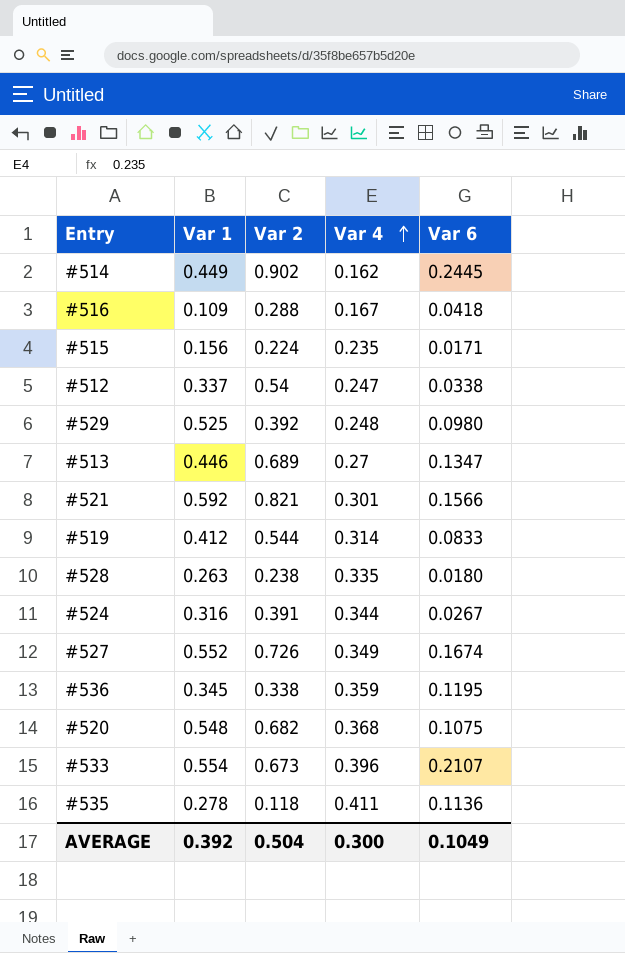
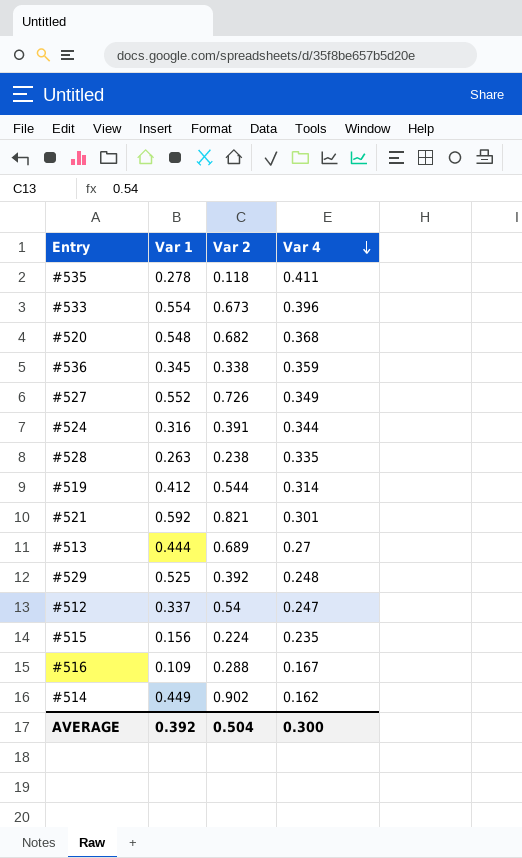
row order: Var 4 ascending -> Var 4 descending
column Var 6 | position: 5 -> none
#513 | Var 1: 0.446 -> 0.444

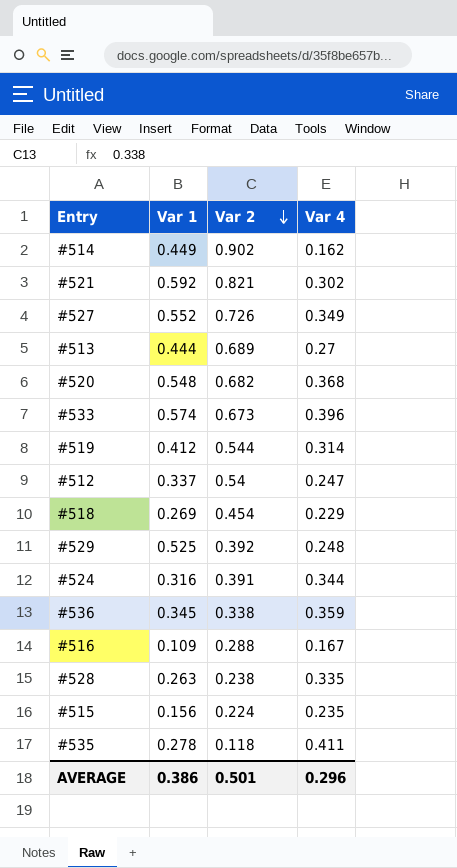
row order: Var 4 descending -> Var 2 descending
#521 | Var 4: 0.301 -> 0.302
#533 | Var 1: 0.554 -> 0.574
row #518: none -> 0.269 | 0.454 | 0.229
AVERAGE | Var 1: 0.392 -> 0.386
AVERAGE | Var 2: 0.504 -> 0.501
AVERAGE | Var 4: 0.300 -> 0.296

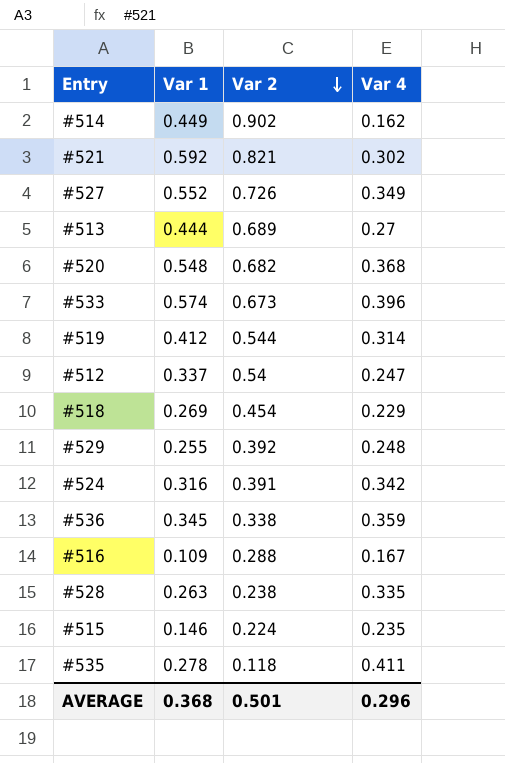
#529 | Var 1: 0.525 -> 0.255
#524 | Var 4: 0.344 -> 0.342
#515 | Var 1: 0.156 -> 0.146
AVERAGE | Var 1: 0.386 -> 0.368

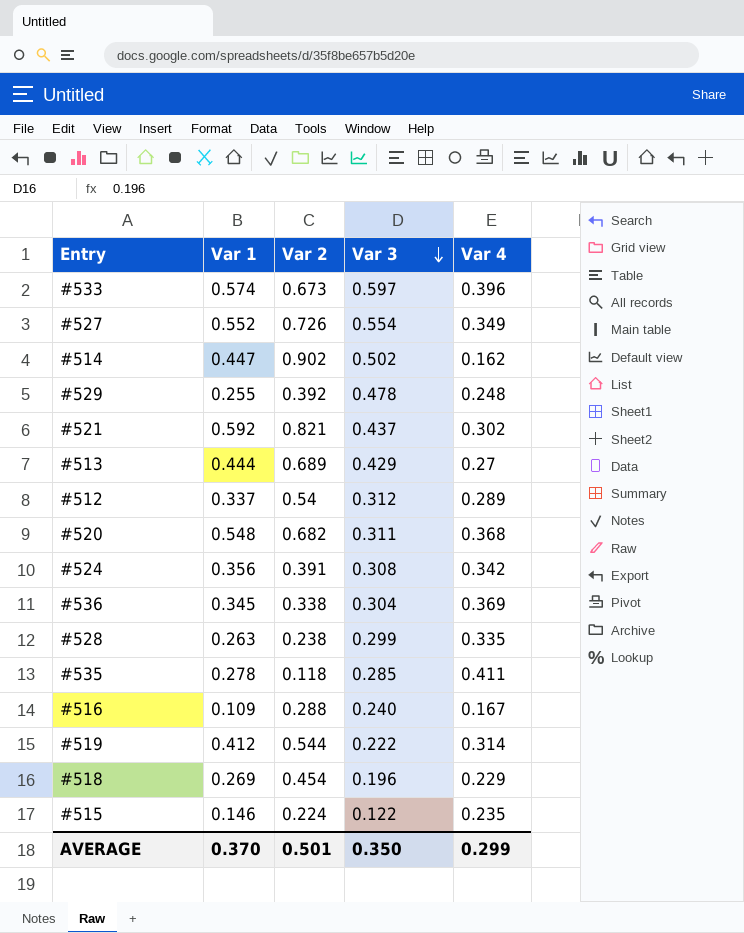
row order: Var 2 descending -> Var 3 descending
column Var 3 | position: none -> 4
#514 | Var 1: 0.449 -> 0.447
#512 | Var 4: 0.247 -> 0.289
#524 | Var 1: 0.316 -> 0.356
#536 | Var 4: 0.359 -> 0.369
AVERAGE | Var 1: 0.368 -> 0.370
AVERAGE | Var 4: 0.296 -> 0.299

